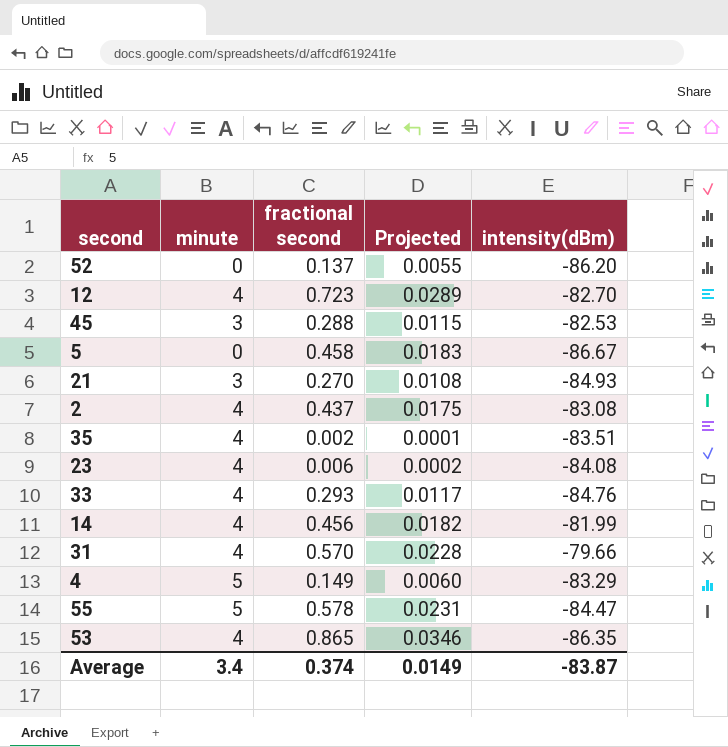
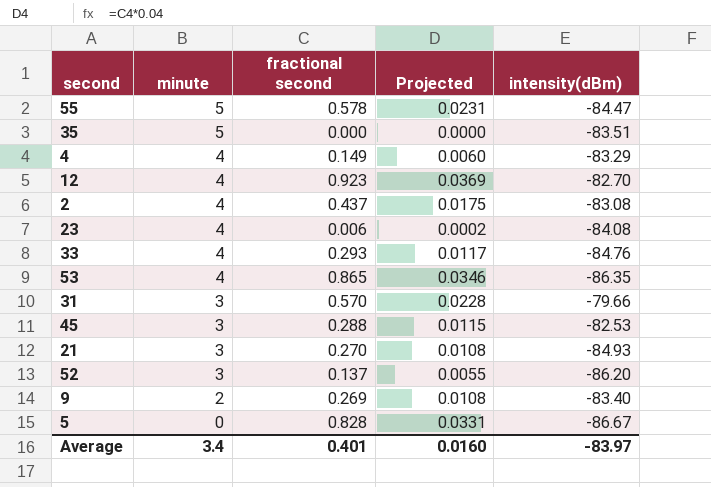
row order: none -> minute descending
row 14: 4 | 0.456 | 0.0182 | -81.99 -> none
35 | minute: 4 -> 5
35 | fractional second: 0.002 -> 0.000
35 | Projected: 0.0001 -> 0.0000
4 | minute: 5 -> 4
12 | fractional second: 0.723 -> 0.923
12 | Projected: 0.0289 -> 0.0369
31 | minute: 4 -> 3
52 | minute: 0 -> 3
row 9: none -> 2 | 0.269 | 0.0108 | -83.40
5 | fractional second: 0.458 -> 0.828
5 | Projected: 0.0183 -> 0.0331
Average | fractional second: 0.374 -> 0.401
Average | Projected: 0.0149 -> 0.0160
Average | intensity(dBm): -83.87 -> -83.97

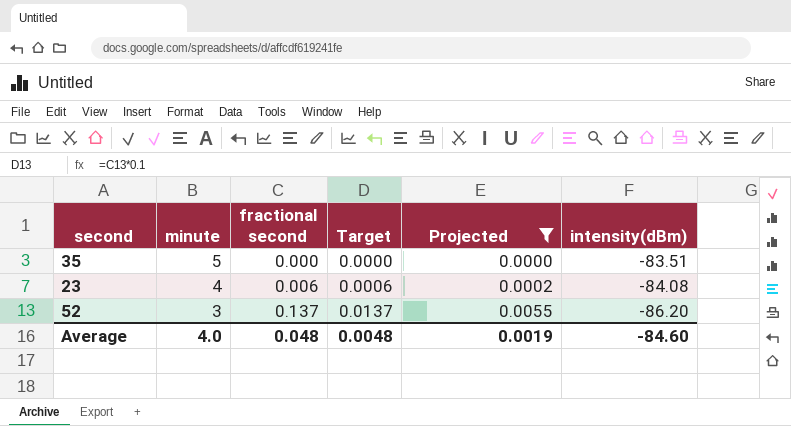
filter: none -> Projected <= 0.0055
column Target | formula: none -> [fractional second] * 0.1
Average | minute: 3.4 -> 4.0
Average | fractional second: 0.401 -> 0.048
Average | Projected: 0.0160 -> 0.0019
Average | intensity(dBm): -83.97 -> -84.60

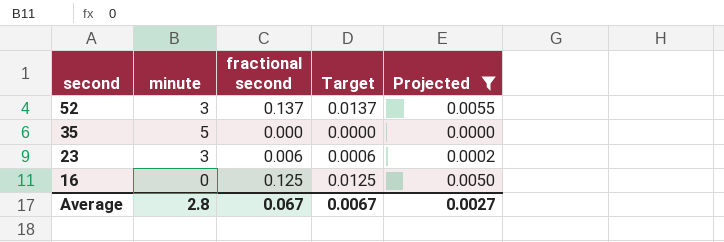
row order: minute descending -> second descending
column intensity(dBm) | position: 6 -> none
23 | minute: 4 -> 3
row 16: none -> 0 | 0.125 | 0.0125 | 0.0050
Average | minute: 4.0 -> 2.8
Average | fractional second: 0.048 -> 0.067
Average | Target: 0.0048 -> 0.0067
Average | Projected: 0.0019 -> 0.0027

